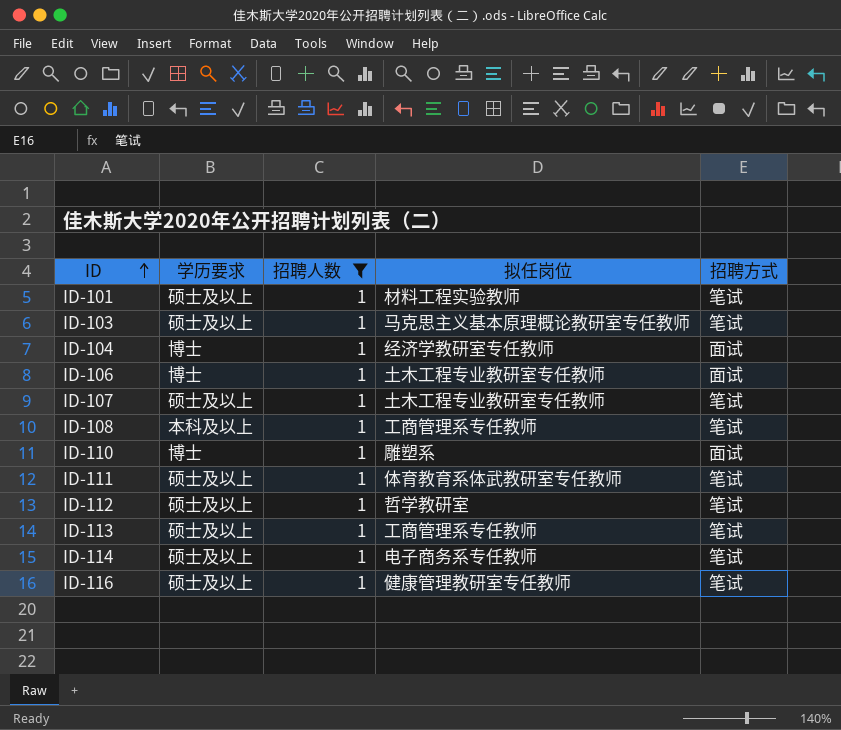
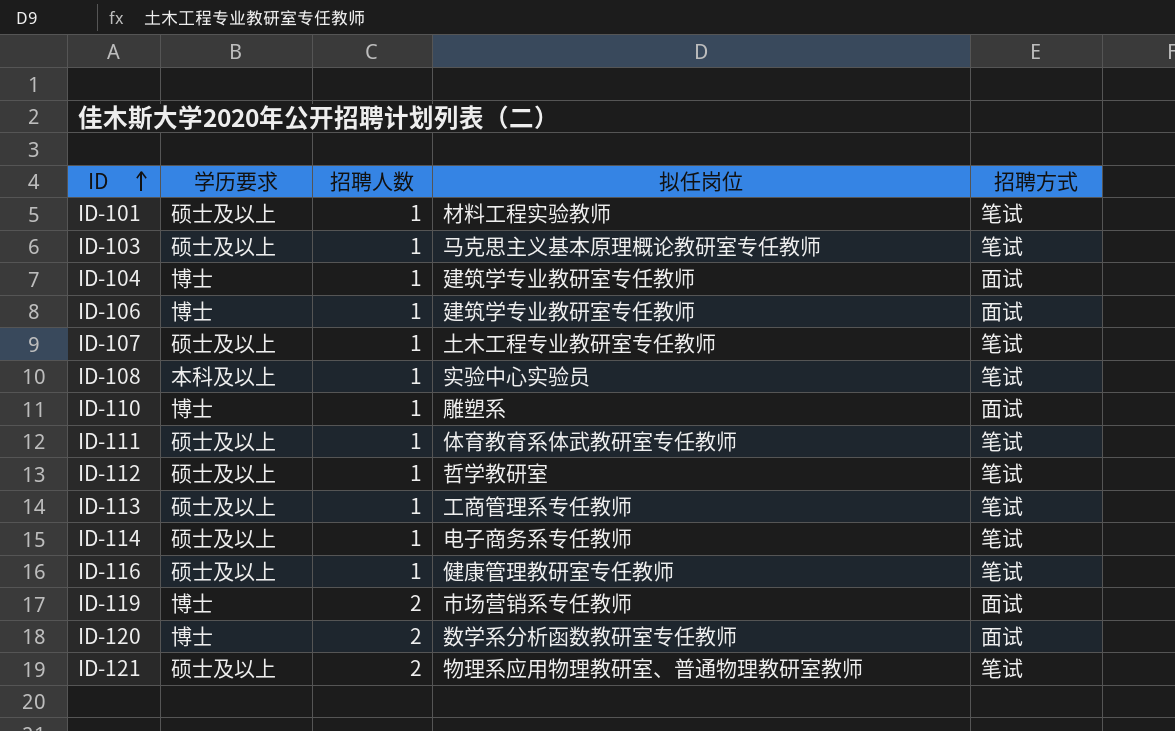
filter: 招聘人数 = 1 -> none
ID-104 | 拟任岗位: 经济学教研室专任教师 -> 建筑学专业教研室专任教师
ID-106 | 拟任岗位: 土木工程专业教研室专任教师 -> 建筑学专业教研室专任教师
ID-108 | 拟任岗位: 工商管理系专任教师 -> 实验中心实验员

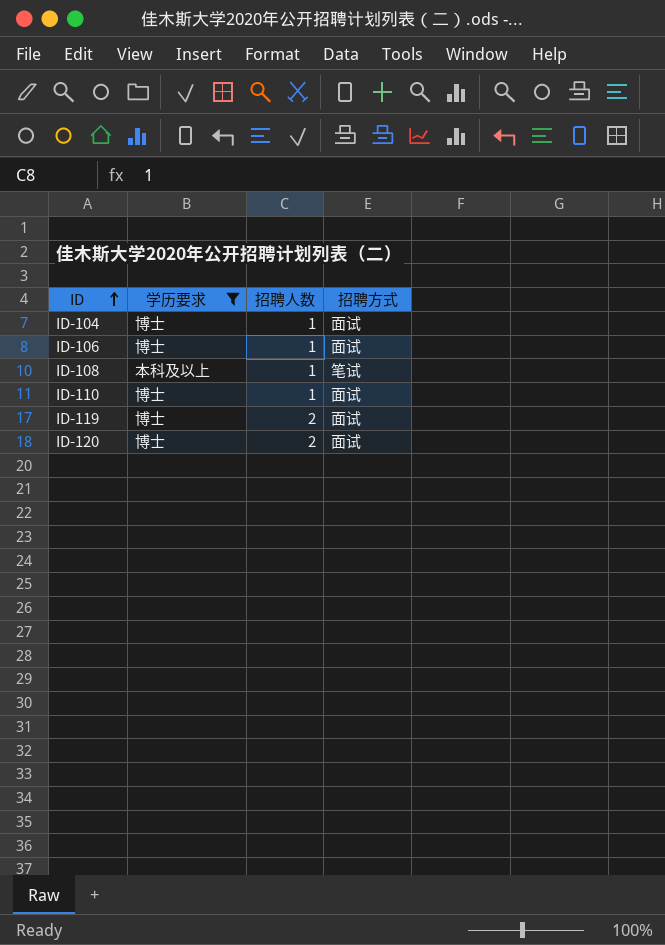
filter: none -> 学历要求 != 硕士及以上
column 拟任岗位 | position: 4 -> none

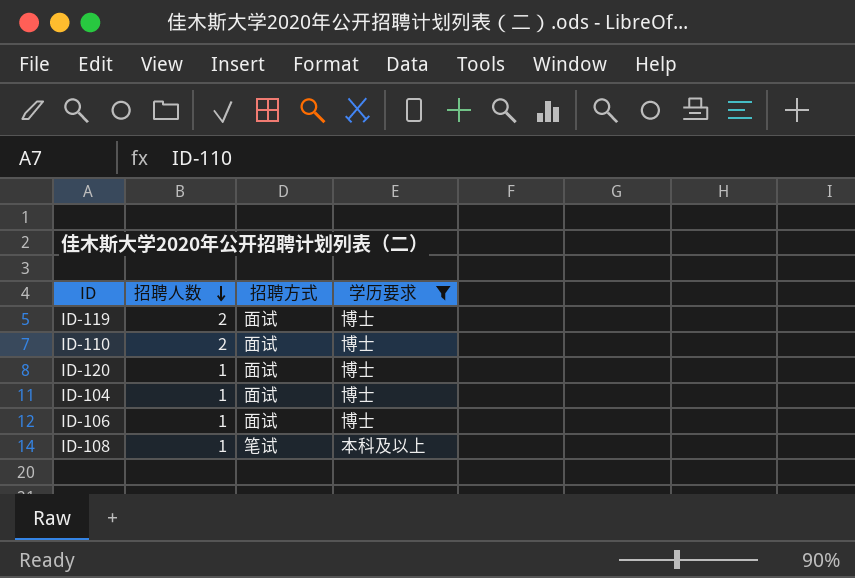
row order: ID ascending -> 招聘人数 descending
column 学历要求 | position: 2 -> 4
ID-110 | 招聘人数: 1 -> 2
ID-120 | 招聘人数: 2 -> 1

